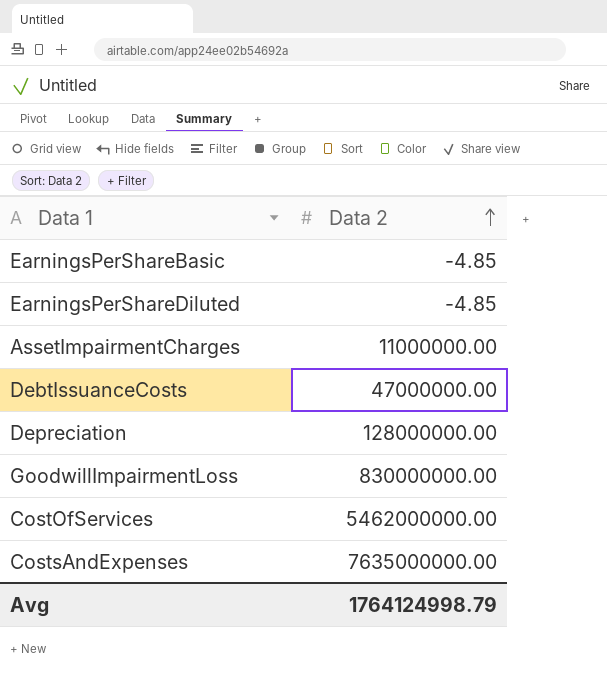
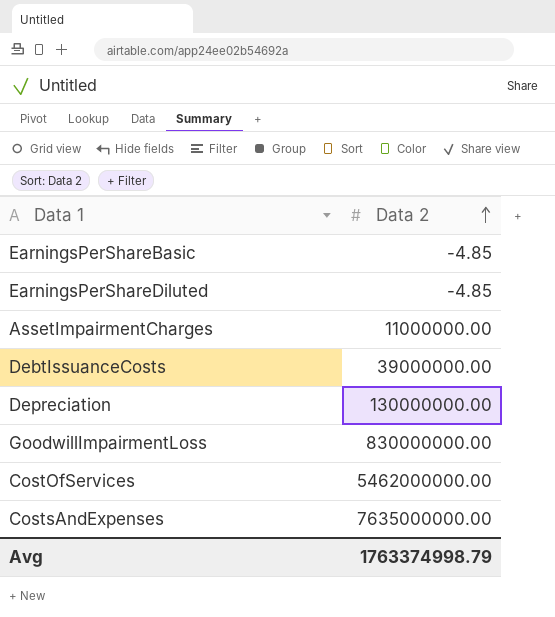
DebtIssuanceCosts | Data 2: 47000000.00 -> 39000000.00
Depreciation | Data 2: 128000000.00 -> 130000000.00
Avg | Data 2: 1764124998.79 -> 1763374998.79

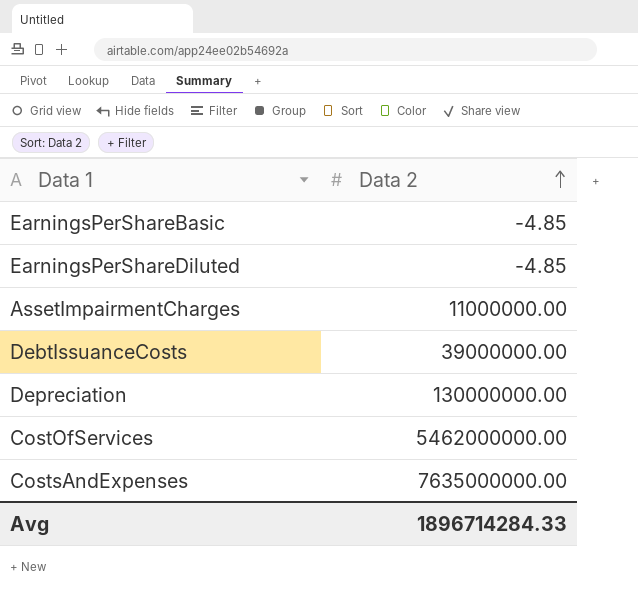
row GoodwillImpairmentLoss: 830000000.00 -> none
Avg | Data 2: 1763374998.79 -> 1896714284.33

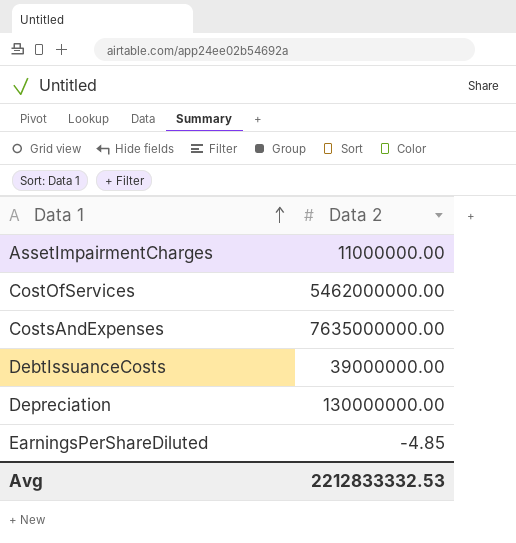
row order: Data 2 ascending -> Data 1 ascending
row EarningsPerShareBasic: -4.85 -> none
Avg | Data 2: 1896714284.33 -> 2212833332.53

